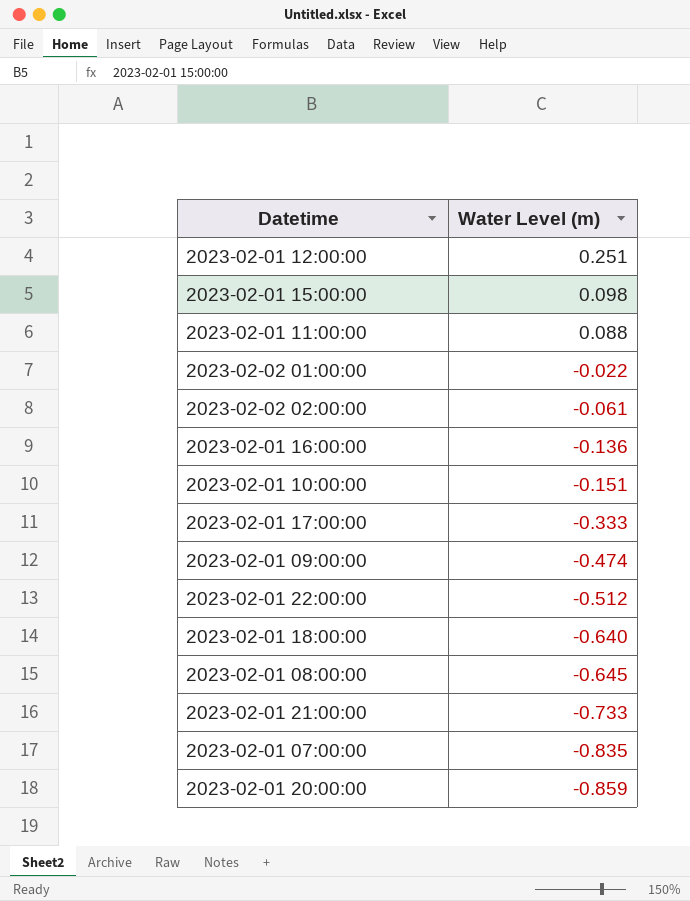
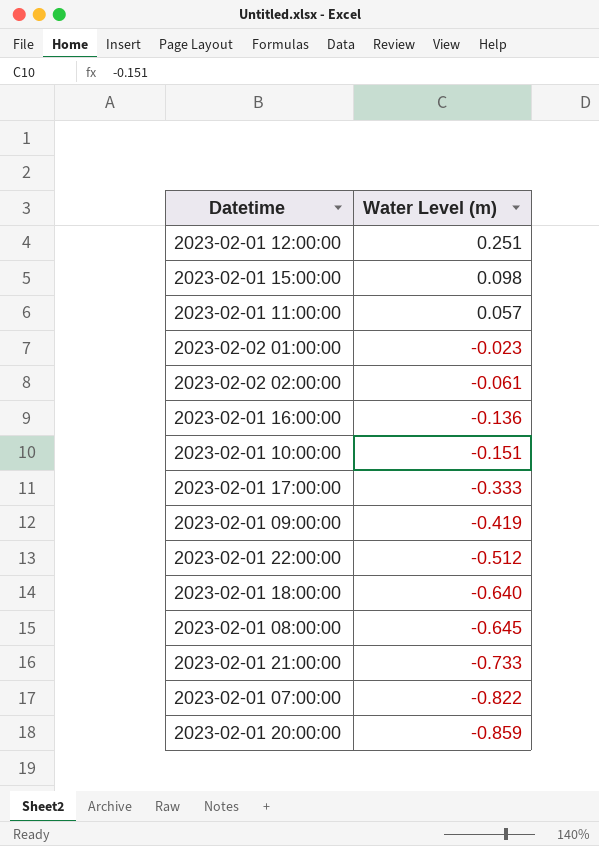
2023-02-01 11:00:00 | Water Level (m): 0.088 -> 0.057
2023-02-02 01:00:00 | Water Level (m): -0.022 -> -0.023
2023-02-01 09:00:00 | Water Level (m): -0.474 -> -0.419
2023-02-01 07:00:00 | Water Level (m): -0.835 -> -0.822

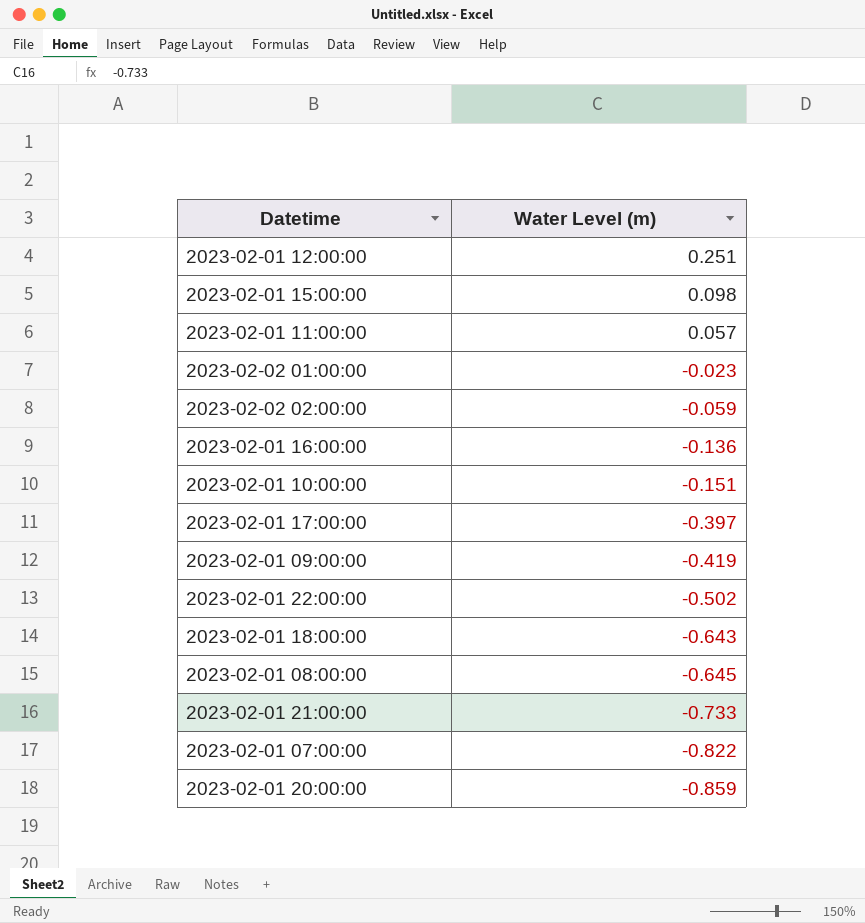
2023-02-02 02:00:00 | Water Level (m): -0.061 -> -0.059
2023-02-01 17:00:00 | Water Level (m): -0.333 -> -0.397
2023-02-01 22:00:00 | Water Level (m): -0.512 -> -0.502
2023-02-01 18:00:00 | Water Level (m): -0.640 -> -0.643

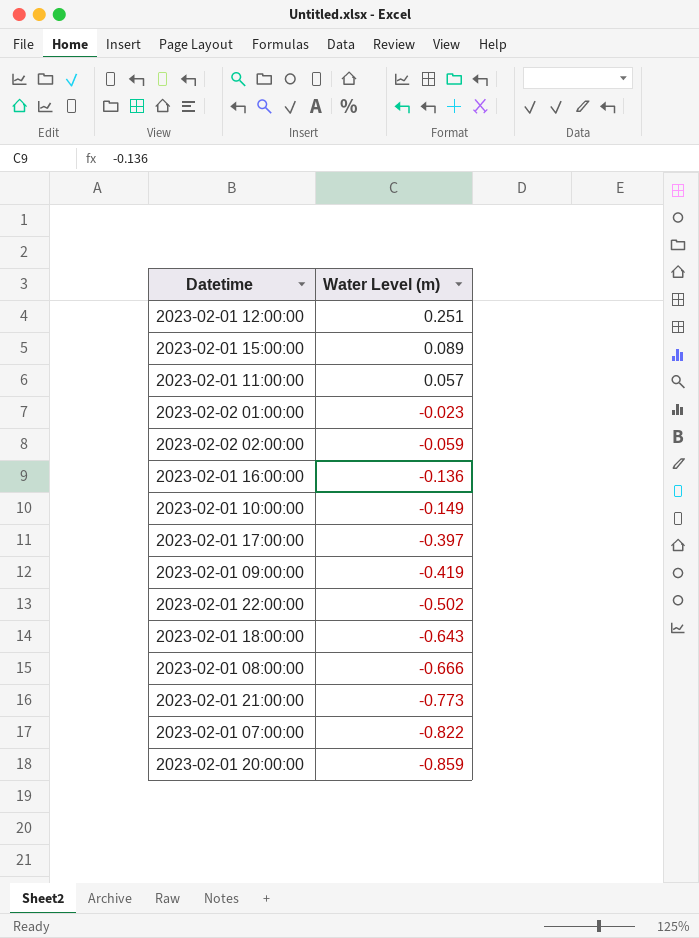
2023-02-01 15:00:00 | Water Level (m): 0.098 -> 0.089
2023-02-01 10:00:00 | Water Level (m): -0.151 -> -0.149
2023-02-01 08:00:00 | Water Level (m): -0.645 -> -0.666
2023-02-01 21:00:00 | Water Level (m): -0.733 -> -0.773

